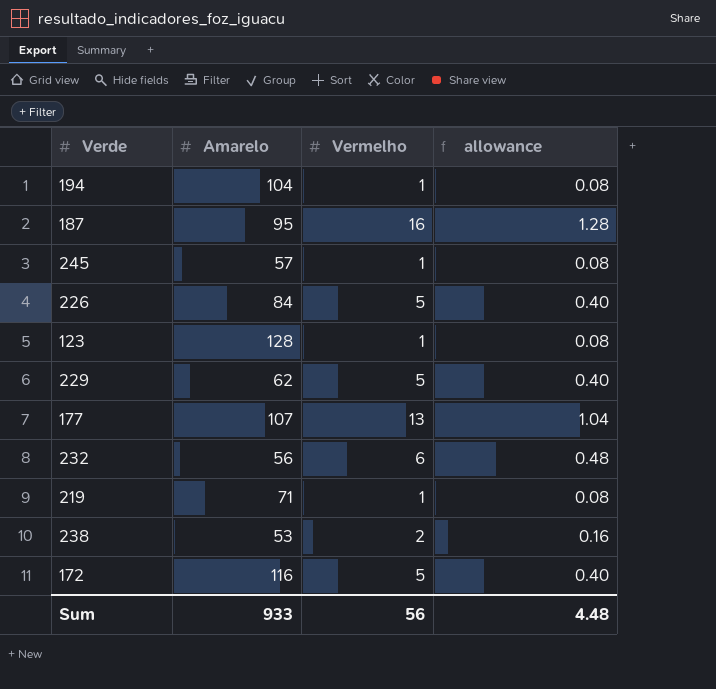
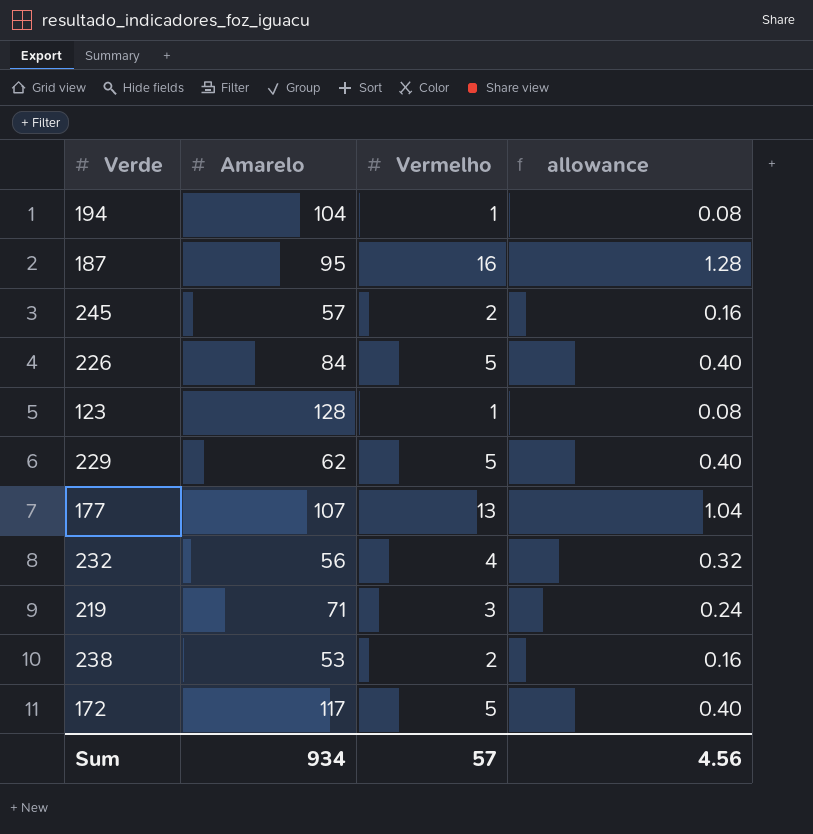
245 | Vermelho: 1 -> 2
245 | allowance: 0.08 -> 0.16
232 | Vermelho: 6 -> 4
232 | allowance: 0.48 -> 0.32
219 | Vermelho: 1 -> 3
219 | allowance: 0.08 -> 0.24
172 | Amarelo: 116 -> 117
Sum | Amarelo: 933 -> 934
Sum | Vermelho: 56 -> 57
Sum | allowance: 4.48 -> 4.56

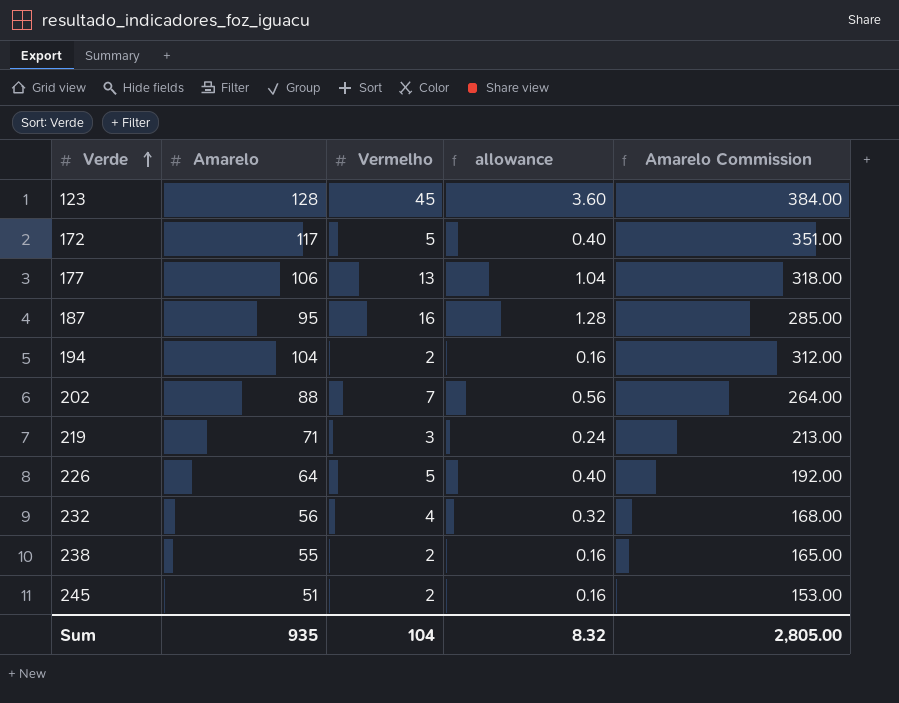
row order: none -> Verde ascending
column Amarelo Commission | formula: none -> [Amarelo] * 3
row 229: 62 | 5 | 0.40 -> none
123 | Vermelho: 1 -> 45
123 | allowance: 0.08 -> 3.60
177 | Amarelo: 107 -> 106
194 | Vermelho: 1 -> 2
194 | allowance: 0.08 -> 0.16
row 202: none -> 88 | 7 | 0.56 | 264.00
226 | Amarelo: 84 -> 64
238 | Amarelo: 53 -> 55
245 | Amarelo: 57 -> 51
Sum | Amarelo: 934 -> 935
Sum | Vermelho: 57 -> 104
Sum | allowance: 4.56 -> 8.32

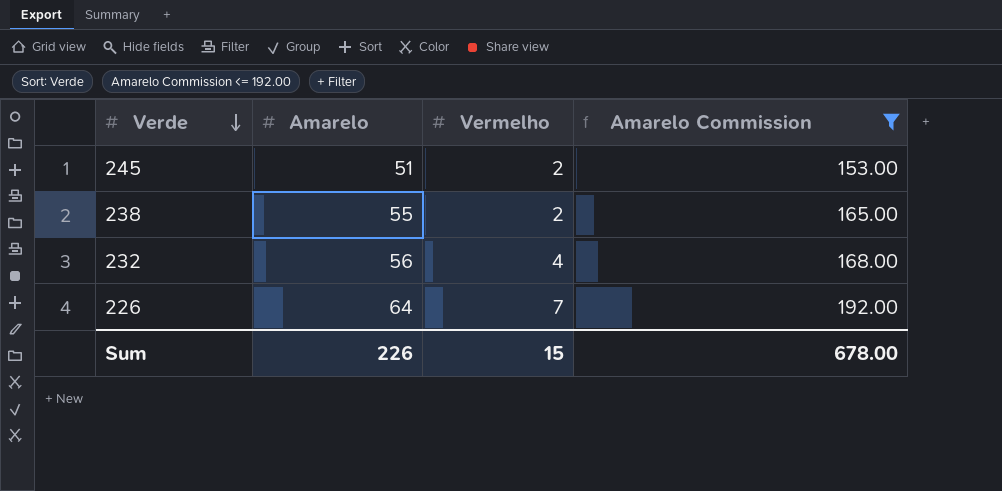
filter: none -> Amarelo Commission <= 192.00
row order: Verde ascending -> Verde descending
column allowance | formula: [Vermelho] * 0.08 -> none
226 | Vermelho: 5 -> 7
Sum | Amarelo: 935 -> 226
Sum | Vermelho: 104 -> 15
Sum | Amarelo Commission: 2,805.00 -> 678.00

